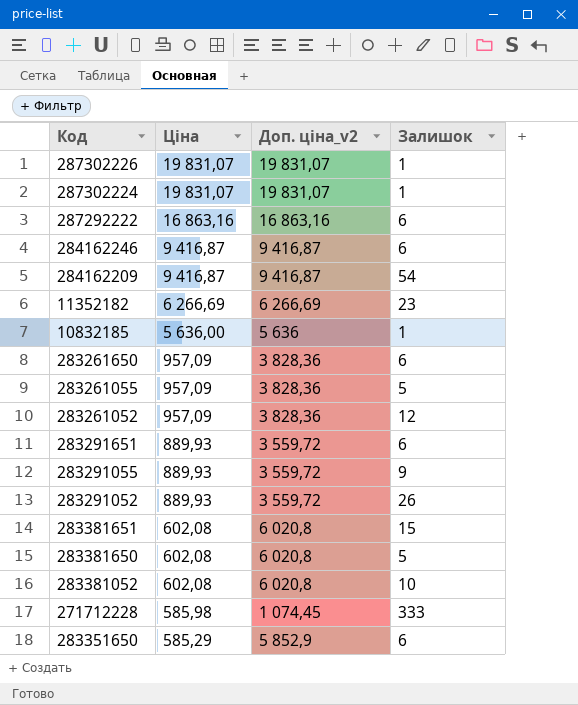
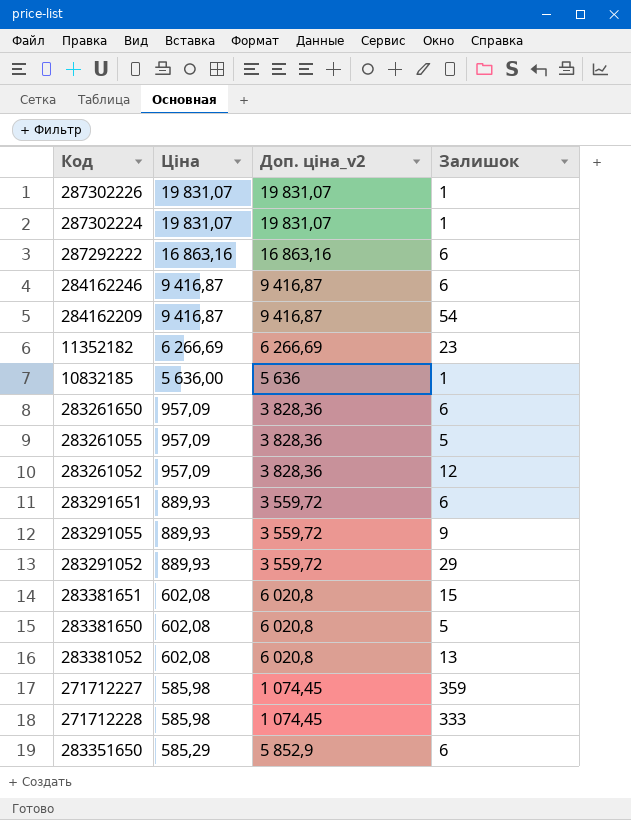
283291052 | Залишок: 26 -> 29
283381052 | Залишок: 10 -> 13
row 271712227: none -> 585,98 | 1 074,45 | 359

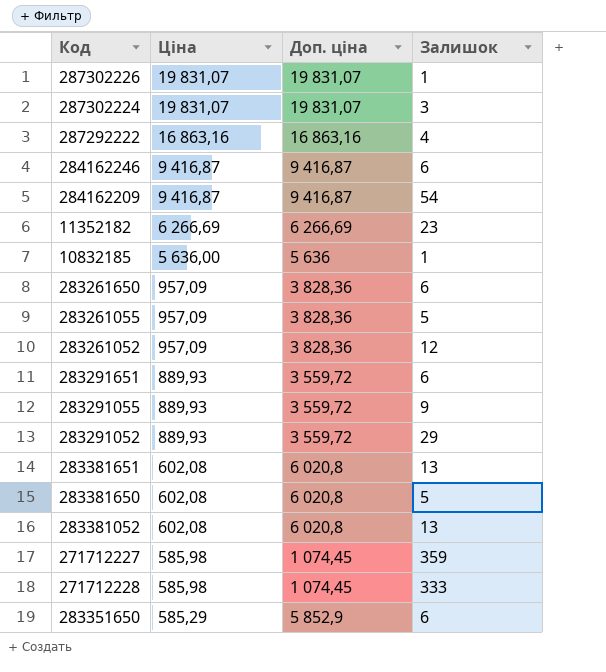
column name: Доп. ціна_v2 -> Доп. ціна
287302224 | Залишок: 1 -> 3
287292222 | Залишок: 6 -> 4
283381651 | Залишок: 15 -> 13

